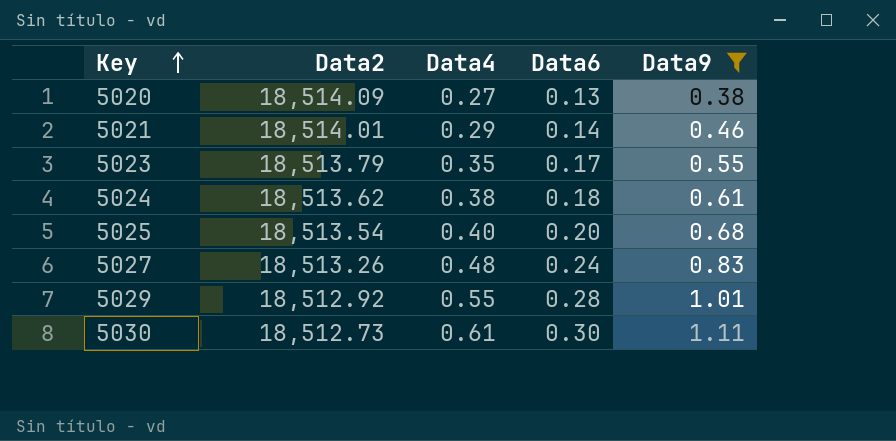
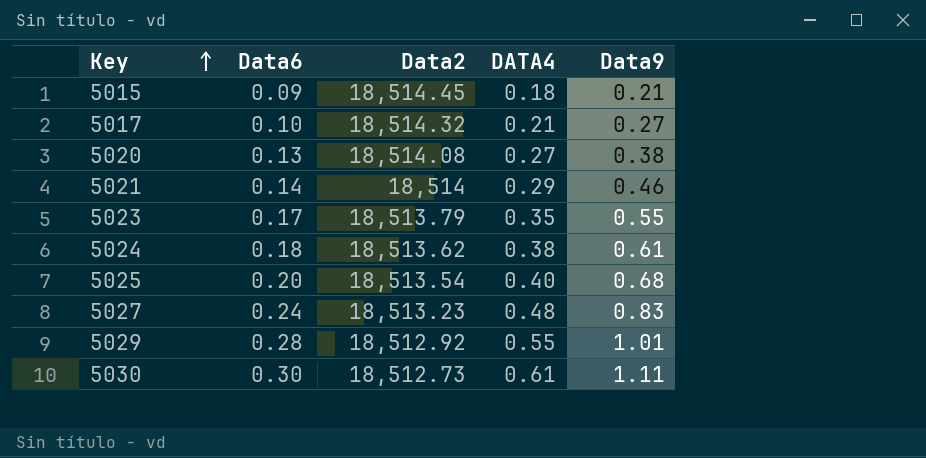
filter: Data9 >= 0.38 -> none
column Data6 | position: 4 -> 2
column name: Data4 -> DATA4
5020 | Data2: 18,514.09 -> 18,514.08
5021 | Data2: 18,514.01 -> 18,514
5027 | Data2: 18,513.26 -> 18,513.23

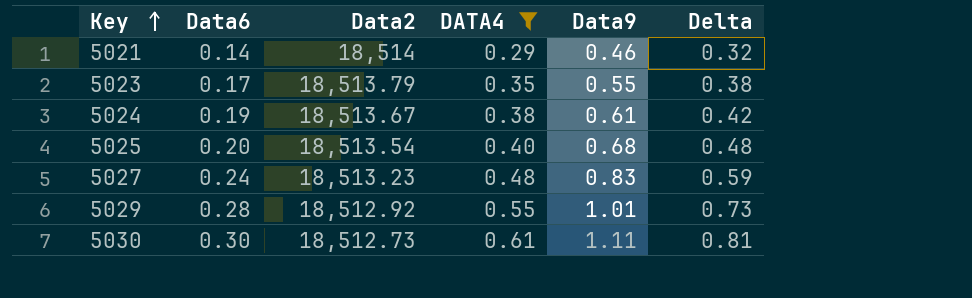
filter: none -> DATA4 >= 0.29
column Delta | formula: none -> [Data9] - [Data6]
5024 | Data6: 0.18 -> 0.19
5024 | Data2: 18,513.62 -> 18,513.67

